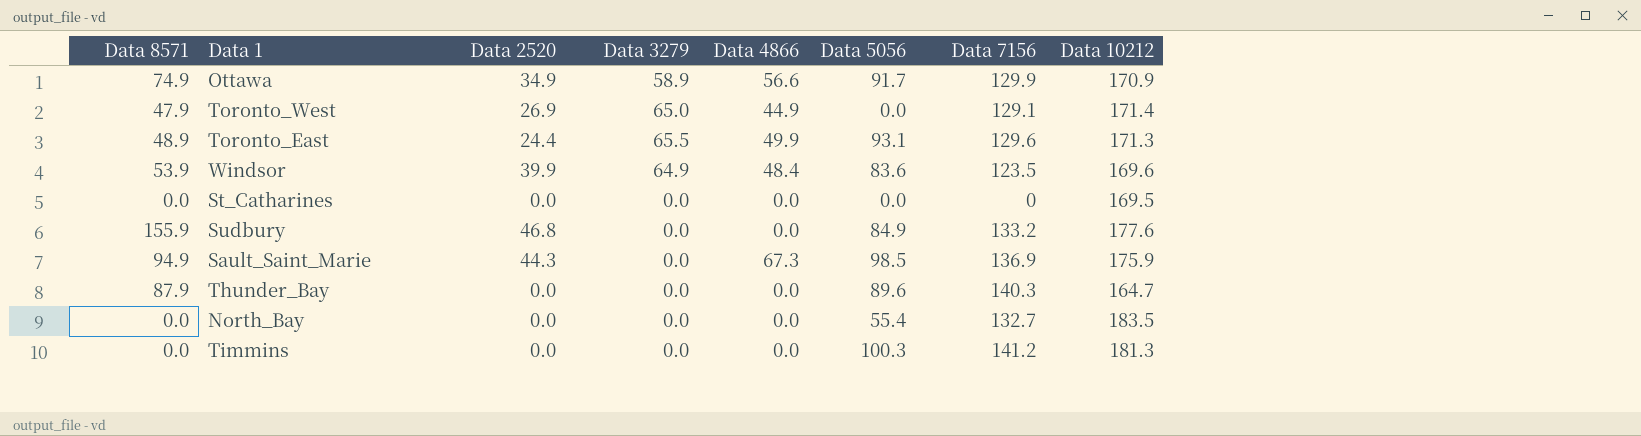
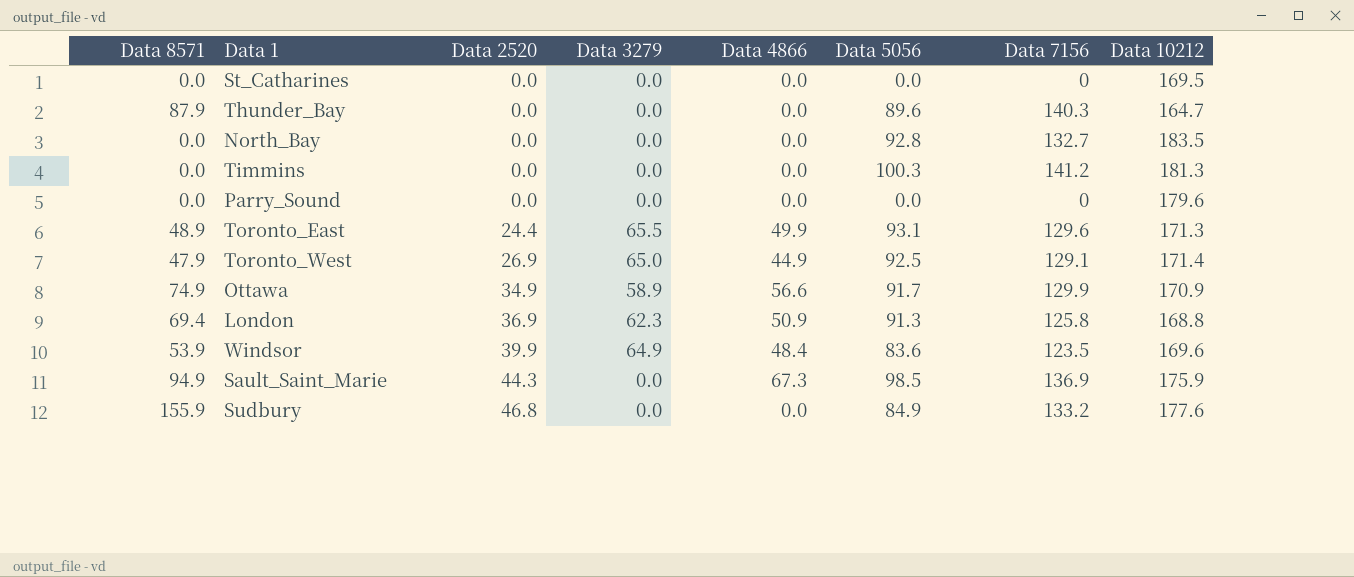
row order: none -> Data 2520 ascending
North_Bay | Data 5056: 55.4 -> 92.8
row Parry_Sound: none -> 0.0 | 0.0 | 0.0 | 0.0 | 0.0 | 0 | 179.6
Toronto_West | Data 5056: 0.0 -> 92.5
row London: none -> 69.4 | 36.9 | 62.3 | 50.9 | 91.3 | 125.8 | 168.8

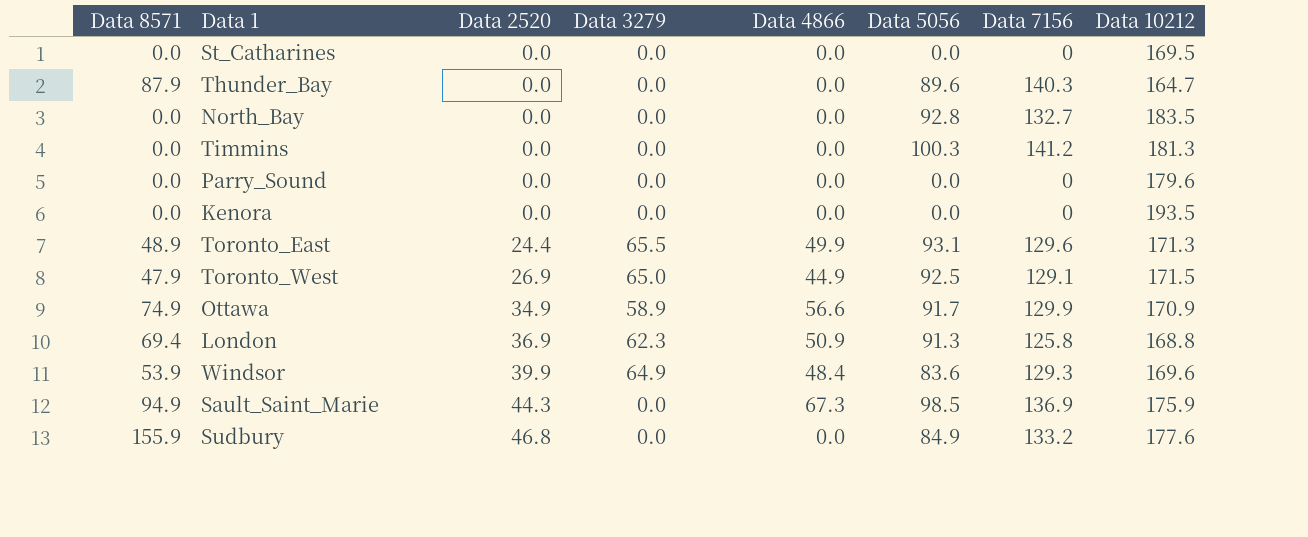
row Kenora: none -> 0.0 | 0.0 | 0.0 | 0.0 | 0.0 | 0 | 193.5
Toronto_West | Data 10212: 171.4 -> 171.5
Windsor | Data 7156: 123.5 -> 129.3

